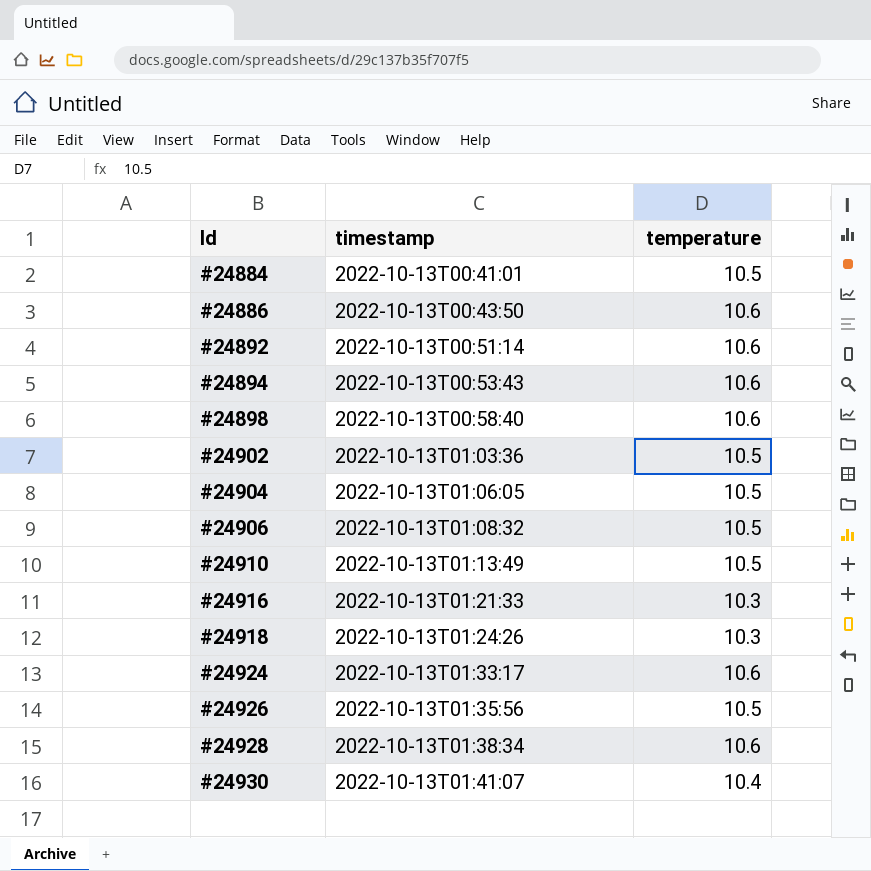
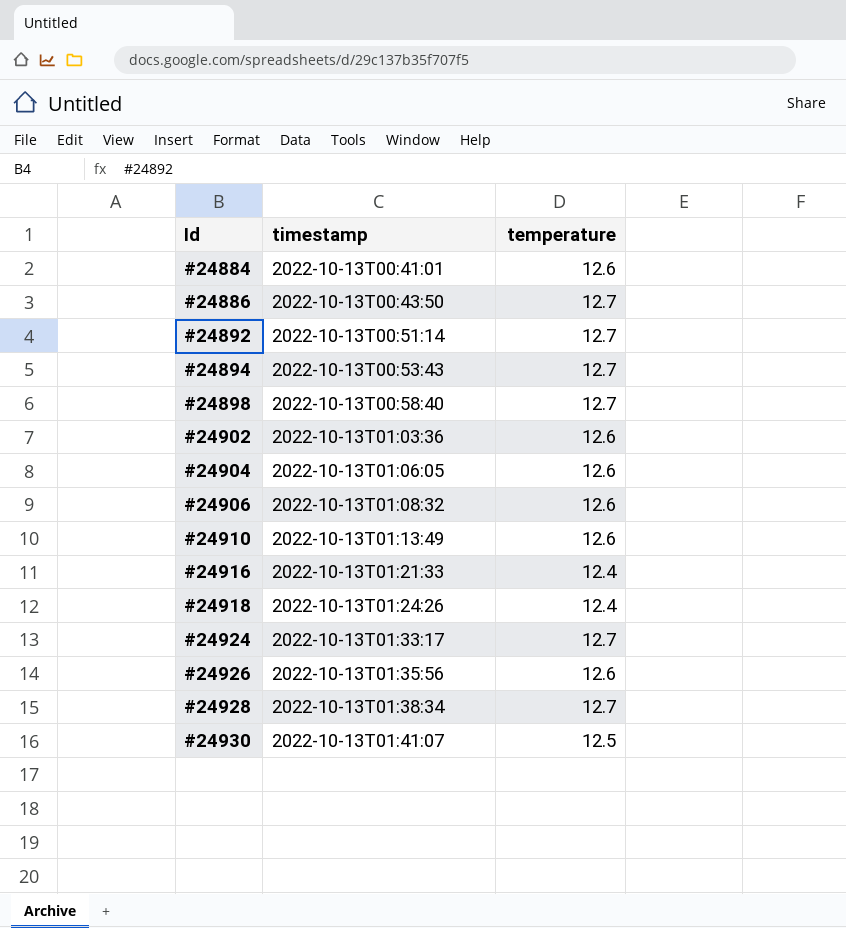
#24884 | temperature: 10.5 -> 12.6
#24886 | temperature: 10.6 -> 12.7
#24892 | temperature: 10.6 -> 12.7
#24894 | temperature: 10.6 -> 12.7
#24898 | temperature: 10.6 -> 12.7
#24902 | temperature: 10.5 -> 12.6
#24904 | temperature: 10.5 -> 12.6
#24906 | temperature: 10.5 -> 12.6
#24910 | temperature: 10.5 -> 12.6
#24916 | temperature: 10.3 -> 12.4
#24918 | temperature: 10.3 -> 12.4
#24924 | temperature: 10.6 -> 12.7
#24926 | temperature: 10.5 -> 12.6
#24928 | temperature: 10.6 -> 12.7
#24930 | temperature: 10.4 -> 12.5

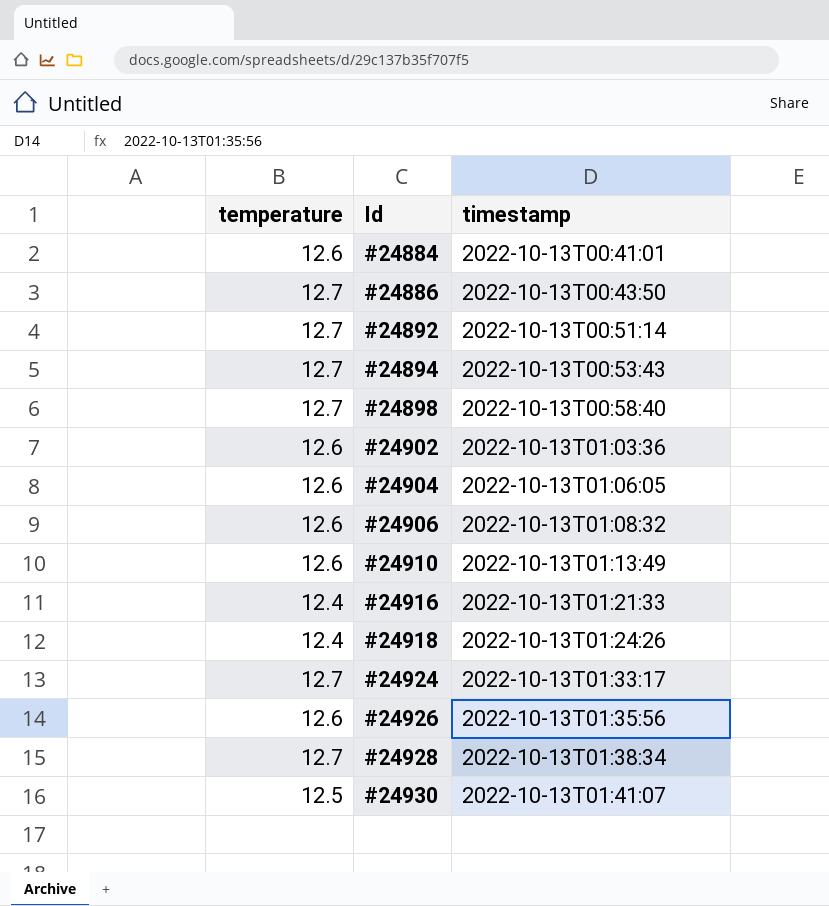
column temperature | position: 3 -> 1

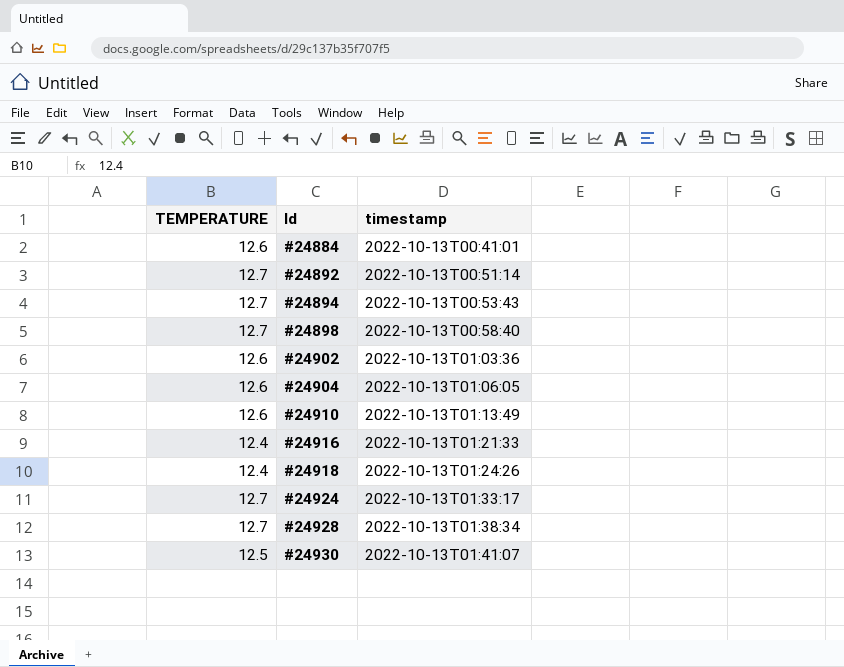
column name: temperature -> TEMPERATURE
row #24886: 12.7 | 2022-10-13T00:43:50 -> none
row #24906: 12.6 | 2022-10-13T01:08:32 -> none
row #24926: 12.6 | 2022-10-13T01:35:56 -> none

